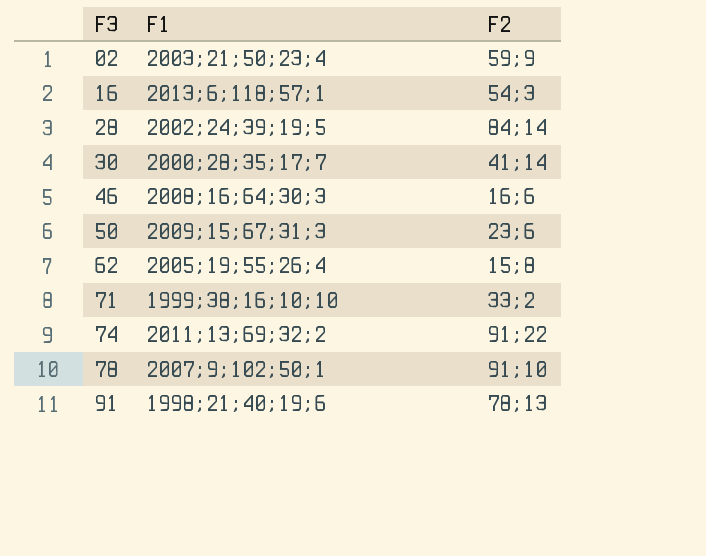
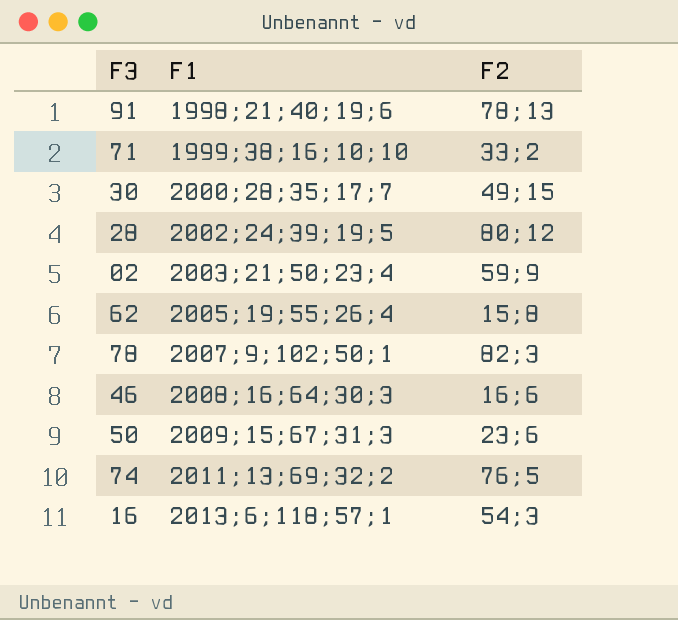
row order: F3 ascending -> F1 ascending
30 | F2: 41;14 -> 49;15
28 | F2: 84;14 -> 80;12
78 | F2: 91;10 -> 82;3
74 | F2: 91;22 -> 76;5

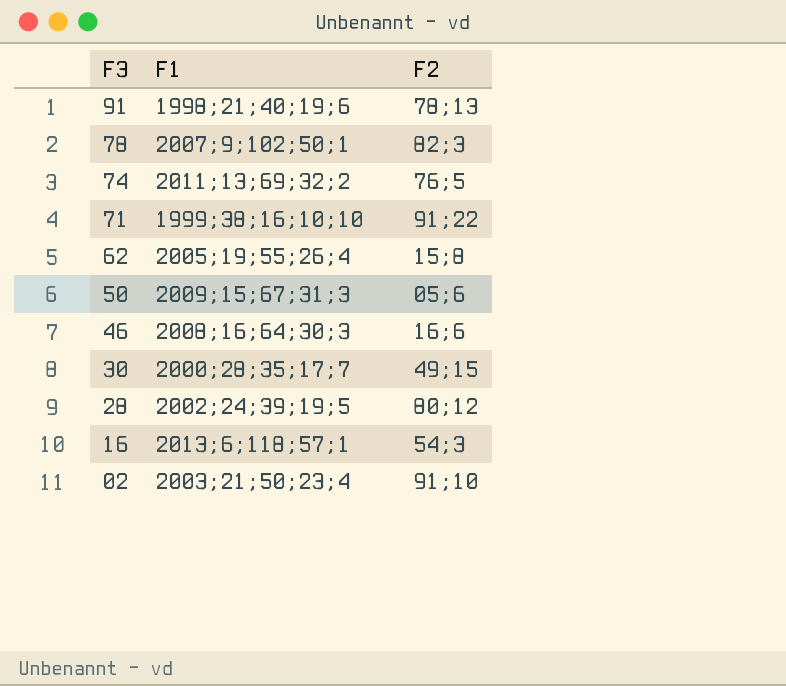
row order: F1 ascending -> F3 descending
71 | F2: 33;2 -> 91;22
50 | F2: 23;6 -> 05;6
02 | F2: 59;9 -> 91;10

